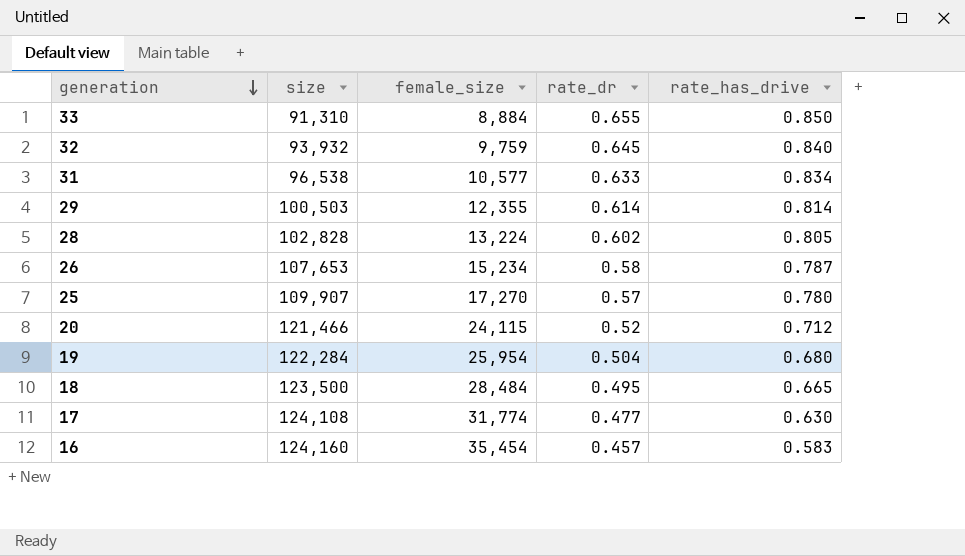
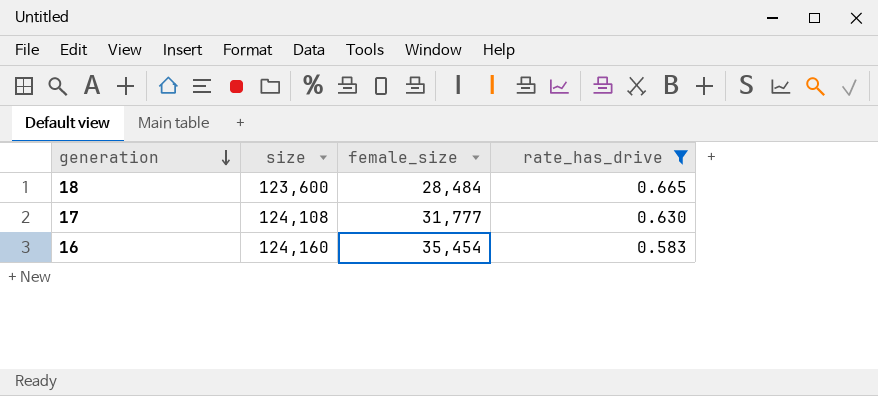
filter: none -> rate_has_drive <= 0.665
column rate_dr | position: 4 -> none
18 | size: 123,500 -> 123,600
17 | female_size: 31,774 -> 31,777

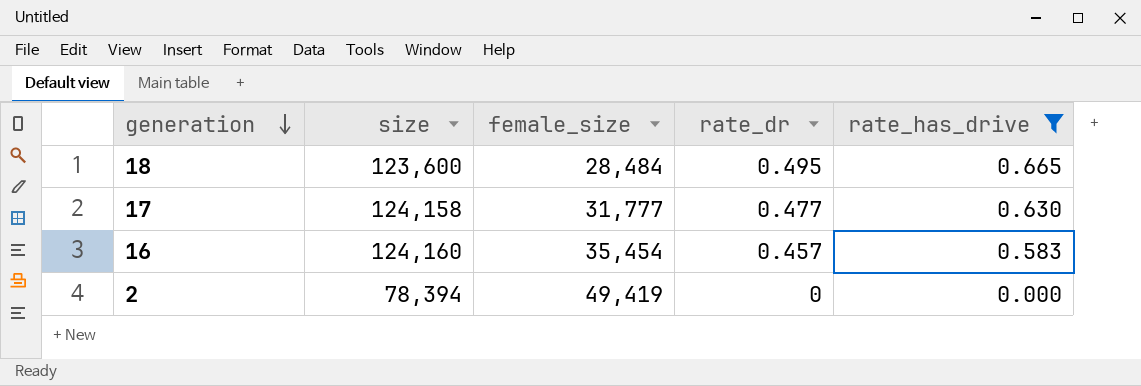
column rate_dr | position: none -> 4
17 | size: 124,108 -> 124,158
row 2: none -> 78,394 | 49,419 | 0 | 0.000

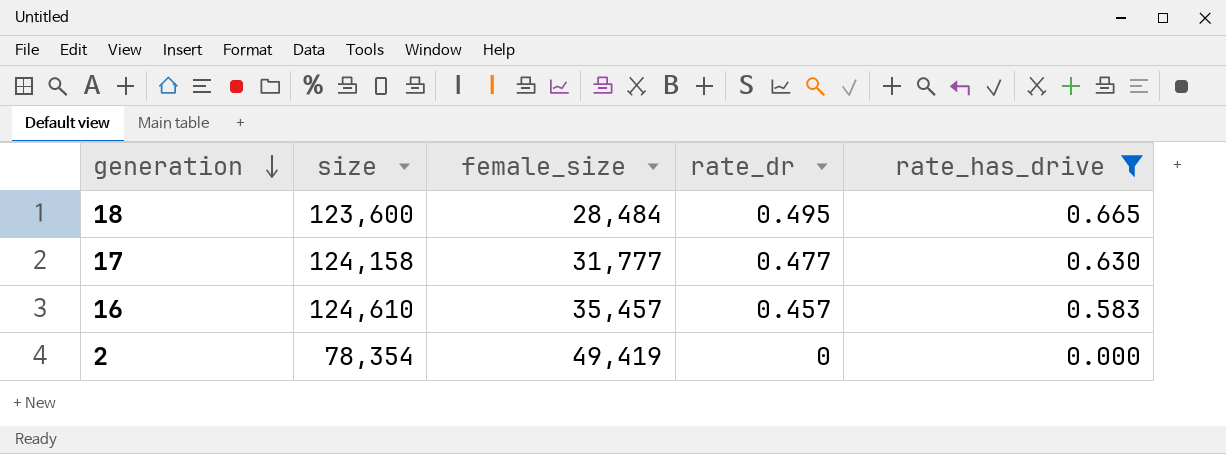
16 | size: 124,160 -> 124,610
16 | female_size: 35,454 -> 35,457
2 | size: 78,394 -> 78,354

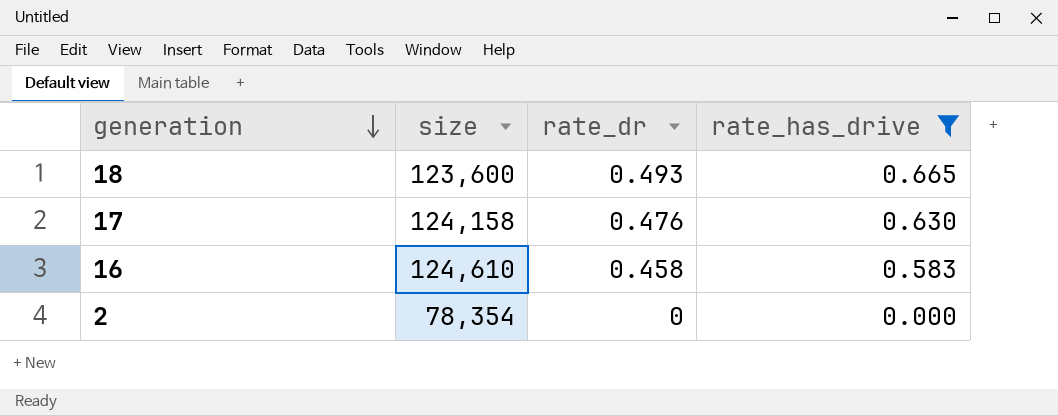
column female_size | position: 3 -> none
18 | rate_dr: 0.495 -> 0.493
17 | rate_dr: 0.477 -> 0.476
16 | rate_dr: 0.457 -> 0.458

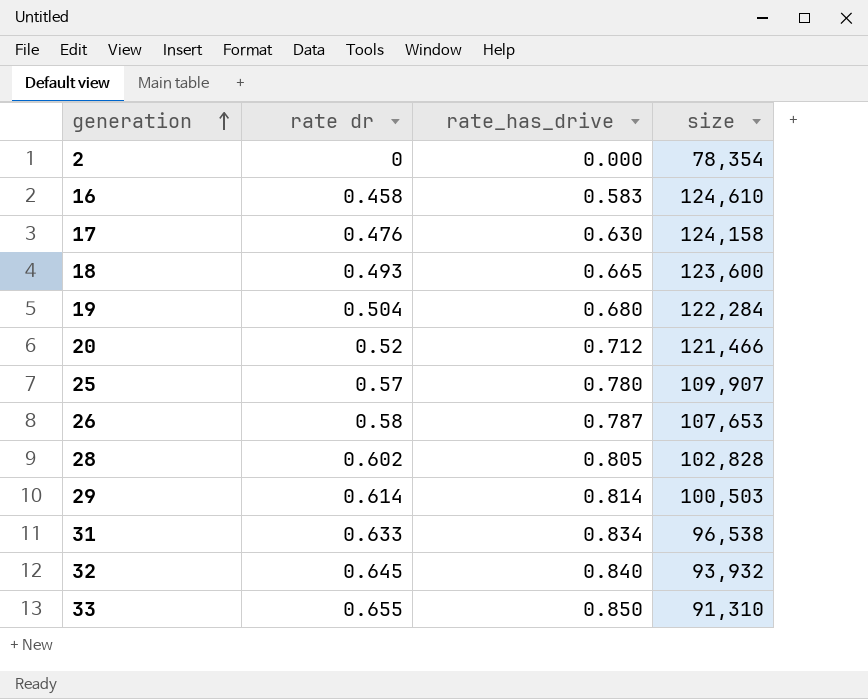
filter: rate_has_drive <= 0.665 -> none
row order: generation descending -> generation ascending
column name: rate_dr -> rate dr
column size | position: 2 -> 4

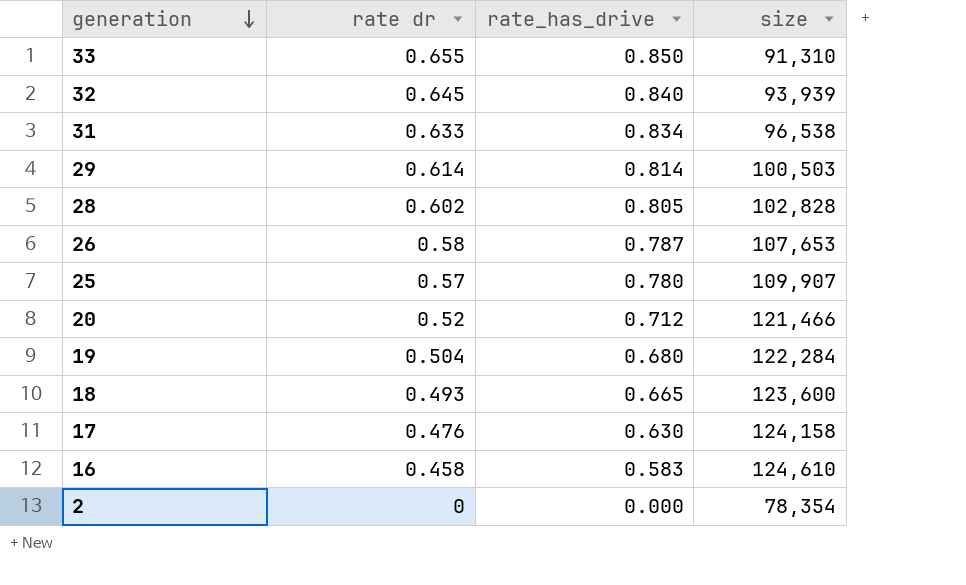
row order: generation ascending -> generation descending
32 | size: 93,932 -> 93,939

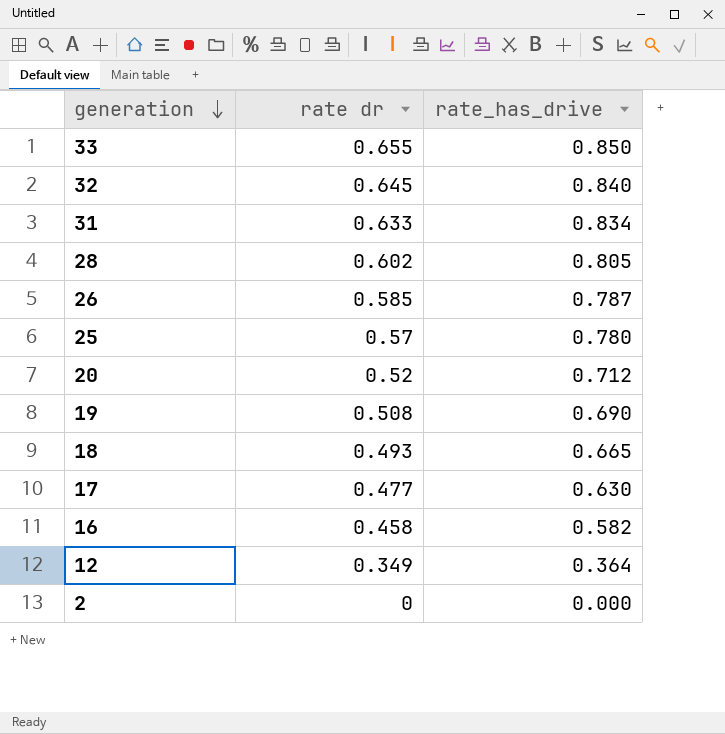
column size | position: 4 -> none
row 29: 0.614 | 0.814 | 100,503 -> none
26 | rate dr: 0.58 -> 0.585
19 | rate dr: 0.504 -> 0.508
19 | rate_has_drive: 0.680 -> 0.690
17 | rate dr: 0.476 -> 0.477
16 | rate_has_drive: 0.583 -> 0.582
row 12: none -> 0.349 | 0.364

